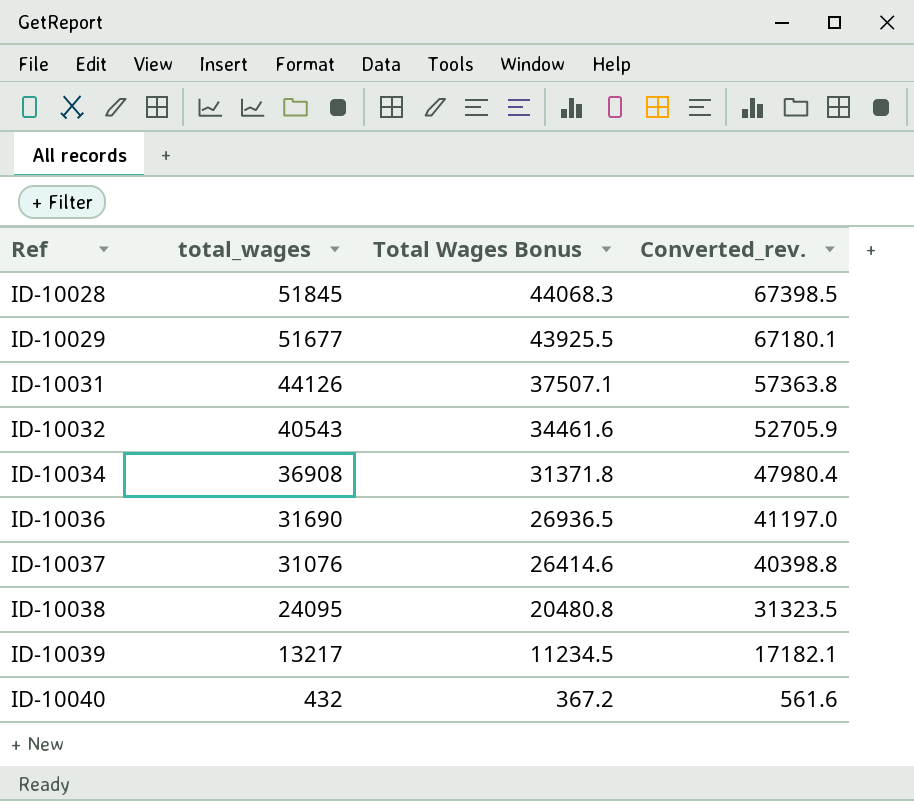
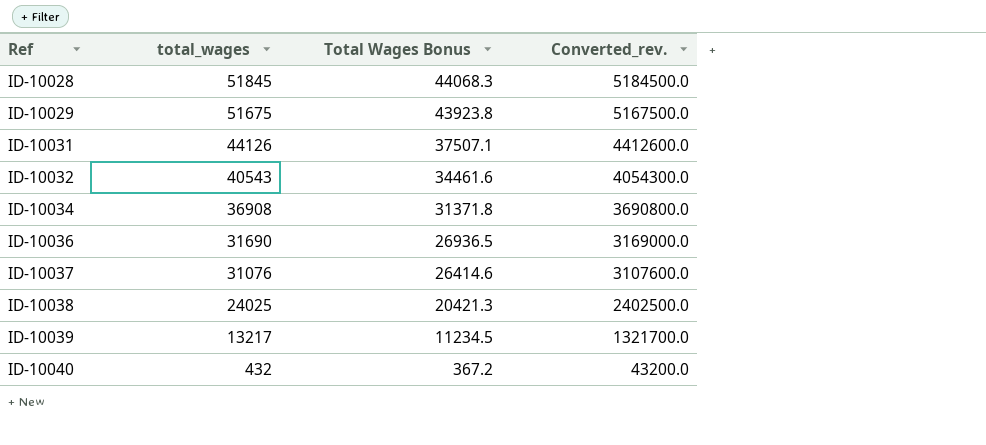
column Converted_rev. | formula: [total_wages] * 1.3 -> [total_wages] * 100
ID-10029 | total_wages: 51677 -> 51675
ID-10029 | Total Wages Bonus: 43925.5 -> 43923.8
ID-10038 | total_wages: 24095 -> 24025
ID-10038 | Total Wages Bonus: 20480.8 -> 20421.3

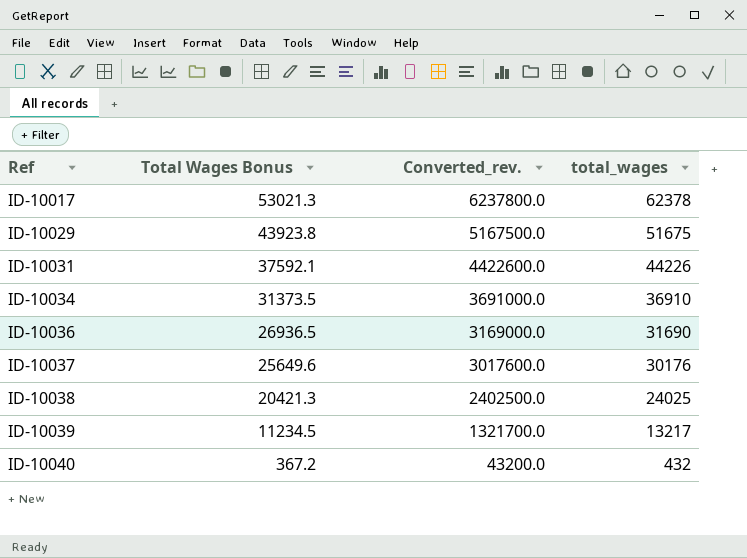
column total_wages | position: 2 -> 4
row ID-10028: 51845 | 44068.3 | 5184500.0 -> none
row ID-10032: 40543 | 34461.6 | 4054300.0 -> none
row ID-10017: none -> 53021.3 | 6237800.0 | 62378
ID-10031 | Total Wages Bonus: 37507.1 -> 37592.1
ID-10031 | Converted_rev.: 4412600.0 -> 4422600.0
ID-10031 | total_wages: 44126 -> 44226
ID-10034 | Total Wages Bonus: 31371.8 -> 31373.5
ID-10034 | Converted_rev.: 3690800.0 -> 3691000.0
ID-10034 | total_wages: 36908 -> 36910
ID-10037 | Total Wages Bonus: 26414.6 -> 25649.6
ID-10037 | Converted_rev.: 3107600.0 -> 3017600.0
ID-10037 | total_wages: 31076 -> 30176

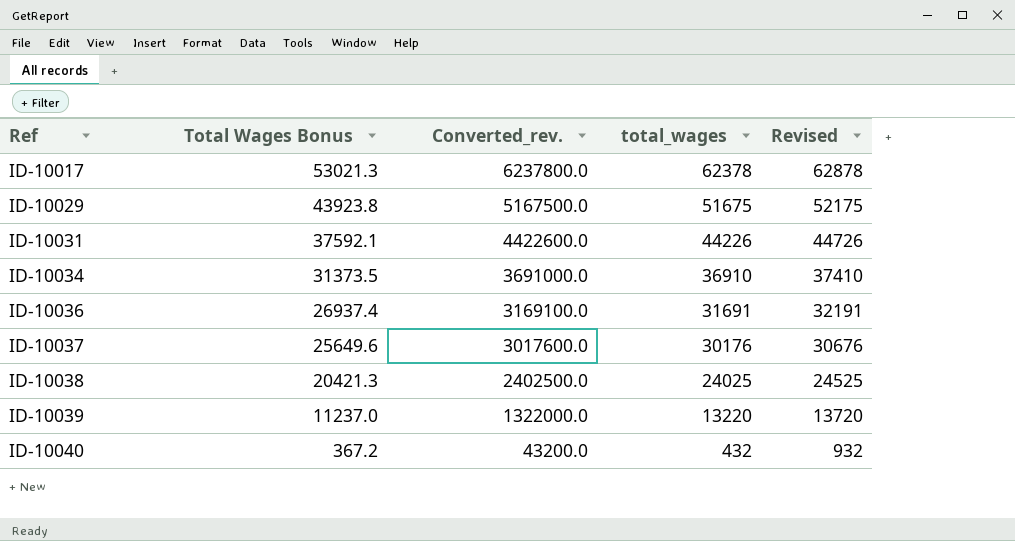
column Revised | formula: none -> [total_wages] + 500
ID-10036 | Total Wages Bonus: 26936.5 -> 26937.4
ID-10036 | Converted_rev.: 3169000.0 -> 3169100.0
ID-10036 | total_wages: 31690 -> 31691
ID-10039 | Total Wages Bonus: 11234.5 -> 11237.0
ID-10039 | Converted_rev.: 1321700.0 -> 1322000.0
ID-10039 | total_wages: 13217 -> 13220

